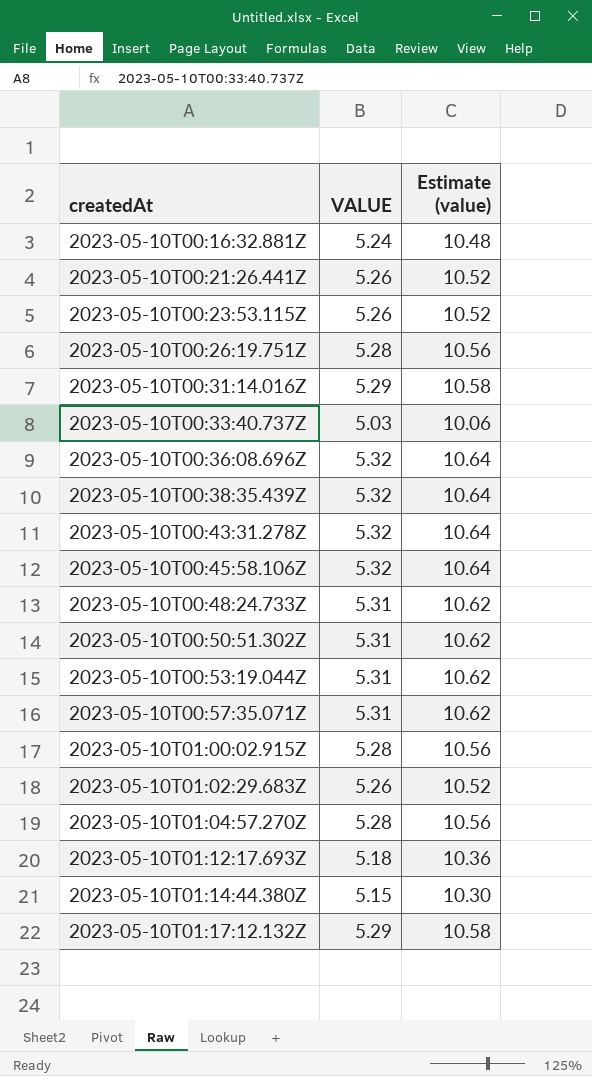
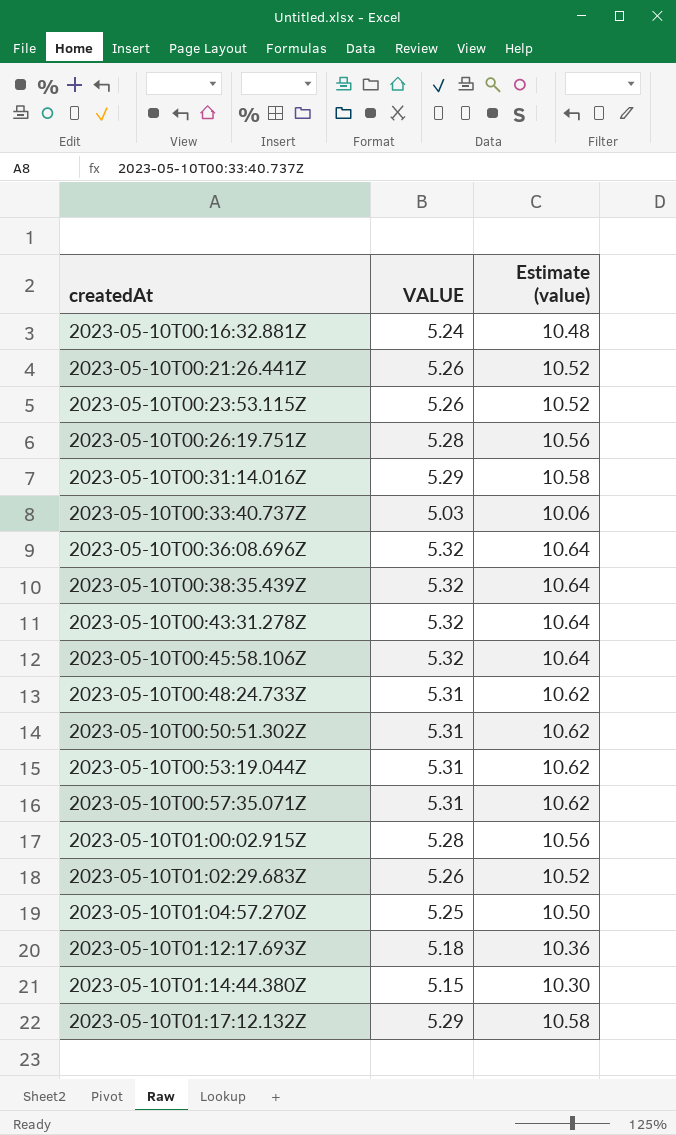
2023-05-10T01:04:57.270Z | VALUE: 5.28 -> 5.25
2023-05-10T01:04:57.270Z | Estimate (value): 10.56 -> 10.50

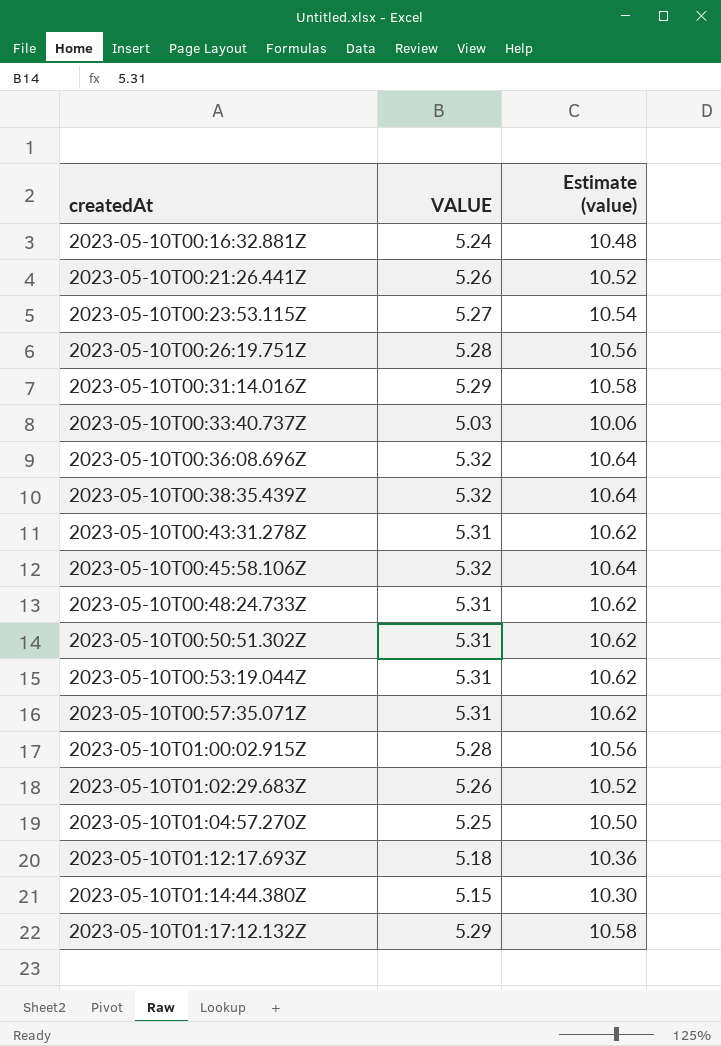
2023-05-10T00:23:53.115Z | VALUE: 5.26 -> 5.27
2023-05-10T00:23:53.115Z | Estimate (value): 10.52 -> 10.54
2023-05-10T00:43:31.278Z | VALUE: 5.32 -> 5.31
2023-05-10T00:43:31.278Z | Estimate (value): 10.64 -> 10.62

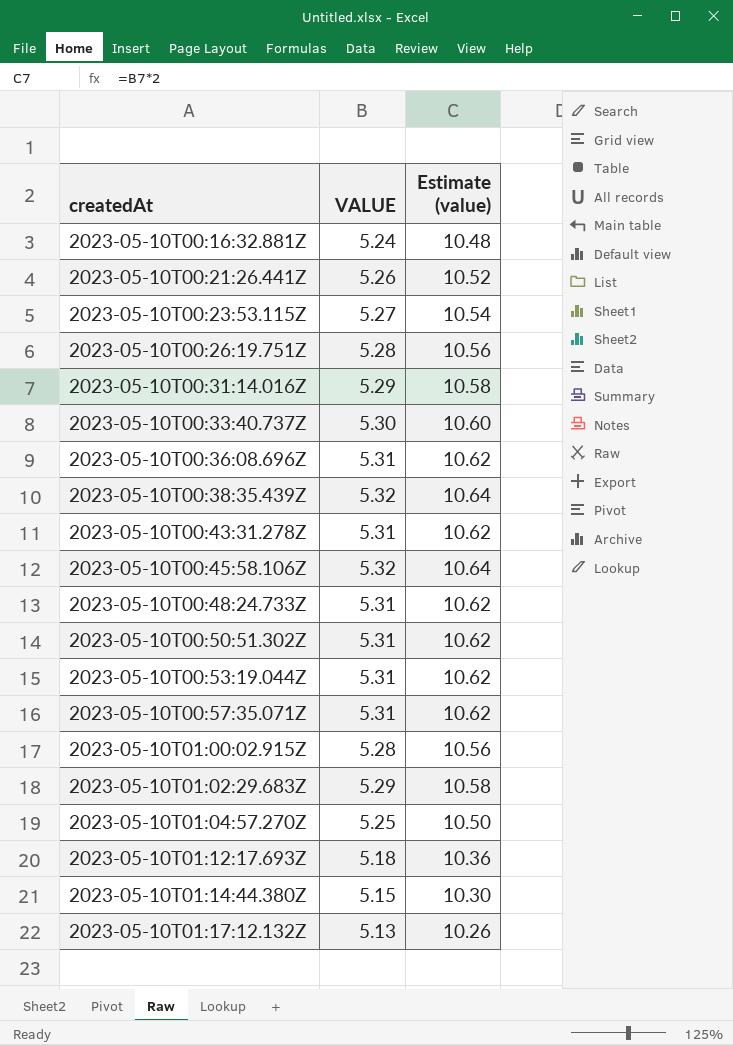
2023-05-10T00:33:40.737Z | VALUE: 5.03 -> 5.30
2023-05-10T00:33:40.737Z | Estimate (value): 10.06 -> 10.60
2023-05-10T00:36:08.696Z | VALUE: 5.32 -> 5.31
2023-05-10T00:36:08.696Z | Estimate (value): 10.64 -> 10.62
2023-05-10T01:02:29.683Z | VALUE: 5.26 -> 5.29
2023-05-10T01:02:29.683Z | Estimate (value): 10.52 -> 10.58
2023-05-10T01:17:12.132Z | VALUE: 5.29 -> 5.13
2023-05-10T01:17:12.132Z | Estimate (value): 10.58 -> 10.26

